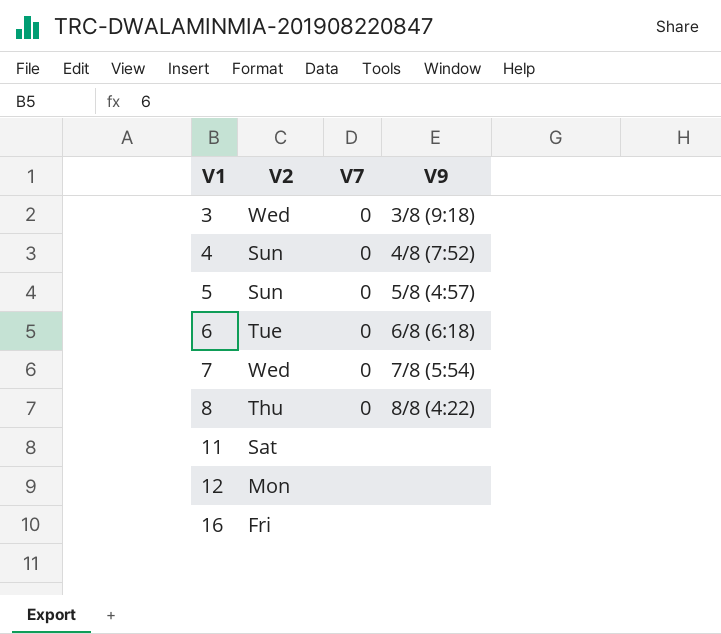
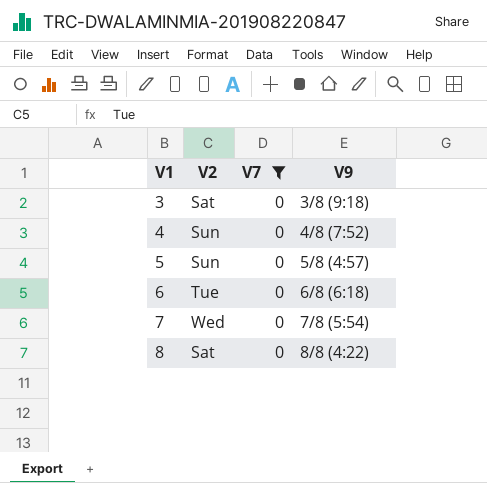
filter: none -> V7 = 0
3 | V2: Wed -> Sat
8 | V2: Thu -> Sat

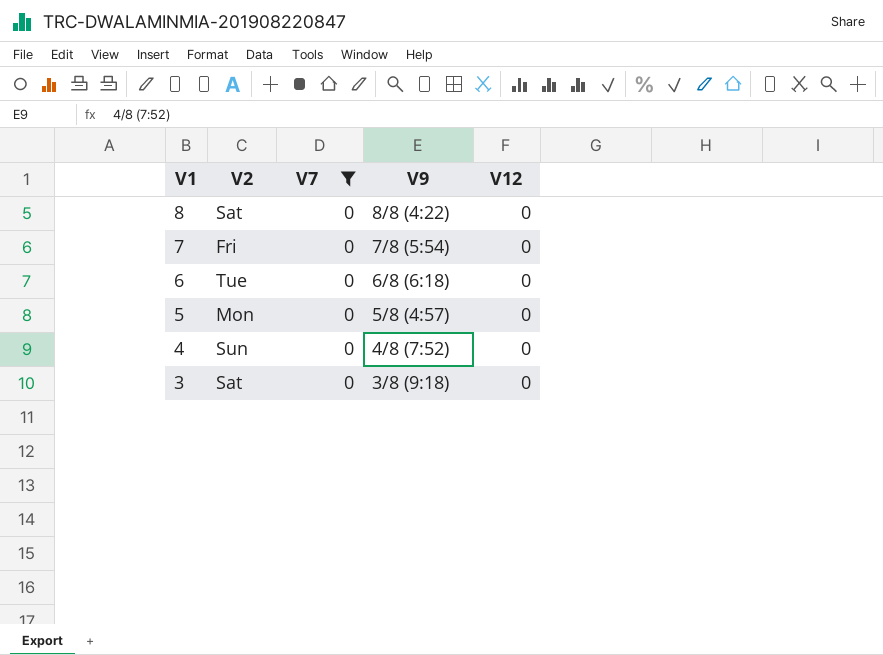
row order: V1 ascending -> V1 descending
column V12 | position: none -> 5
7 | V2: Wed -> Fri
5 | V2: Sun -> Mon

